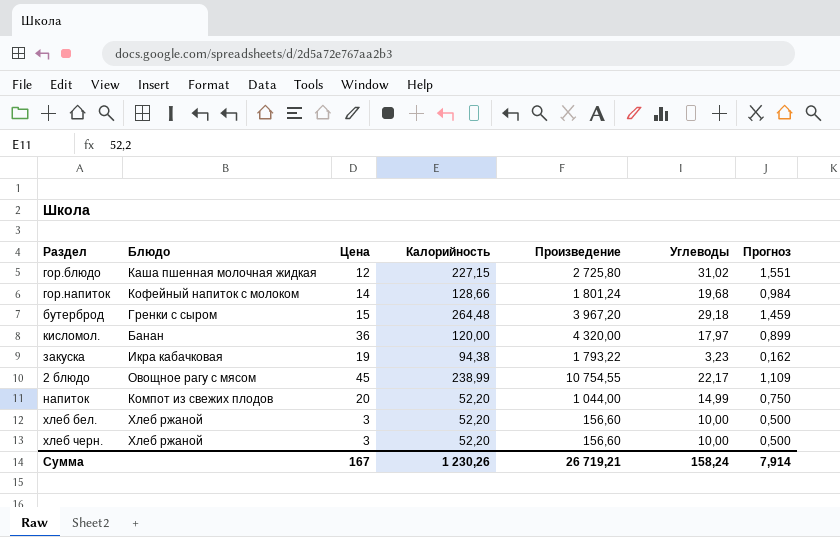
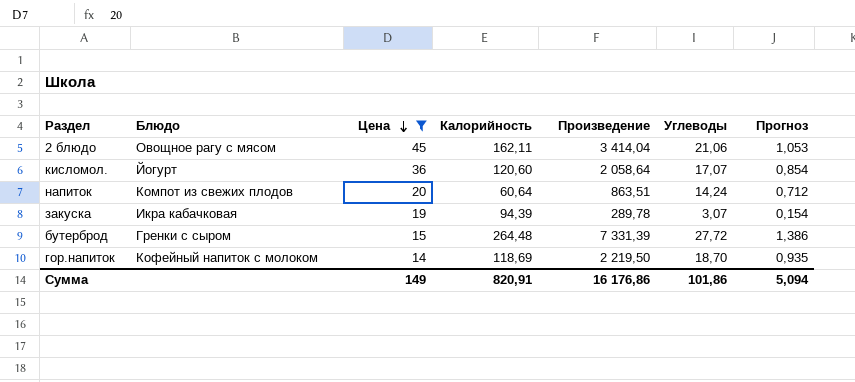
filter: none -> Цена >= 14
row order: none -> Цена descending
column Произведение | formula: [Цена] * [Калорийность] -> [Калорийность] * [Углеводы]
2 блюдо | Калорийность: 238,99 -> 162,11
2 блюдо | Углеводы: 22,17 -> 21,06
2 блюдо | Прогноз: 1,109 -> 1,053
кисломол. | Блюдо: Банан -> Йогурт
кисломол. | Калорийность: 120,00 -> 120,60
кисломол. | Углеводы: 17,97 -> 17,07
кисломол. | Прогноз: 0,899 -> 0,854
напиток | Калорийность: 52,20 -> 60,64
напиток | Углеводы: 14,99 -> 14,24
напиток | Прогноз: 0,750 -> 0,712
закуска | Калорийность: 94,38 -> 94,39
закуска | Углеводы: 3,23 -> 3,07
закуска | Прогноз: 0,162 -> 0,154
бутерброд | Углеводы: 29,18 -> 27,72
бутерброд | Прогноз: 1,459 -> 1,386
гор.напиток | Калорийность: 128,66 -> 118,69
гор.напиток | Углеводы: 19,68 -> 18,70
гор.напиток | Прогноз: 0,984 -> 0,935
Сумма | Цена: 167 -> 149
Сумма | Калорийность: 1 230,26 -> 820,91
Сумма | Произведение: 26 719,21 -> 16 176,86
Сумма | Углеводы: 158,24 -> 101,86
Сумма | Прогноз: 7,914 -> 5,094

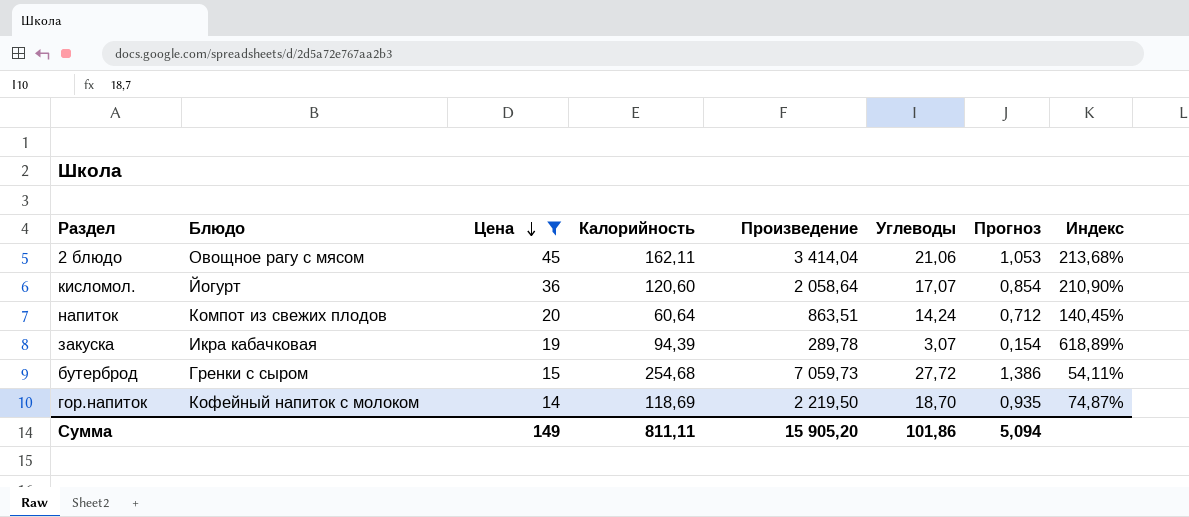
column Индекс | formula: none -> [Цена] / [Углеводы]
бутерброд | Калорийность: 264,48 -> 254,68
бутерброд | Произведение: 7 331,39 -> 7 059,73
Сумма | Калорийность: 820,91 -> 811,11
Сумма | Произведение: 16 176,86 -> 15 905,20

